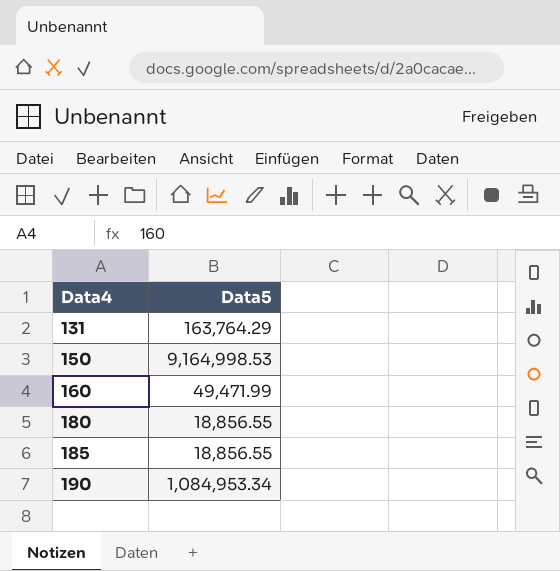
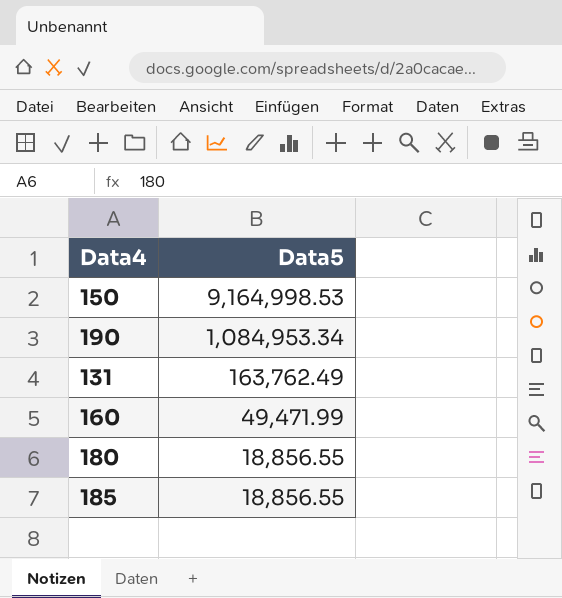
row order: Data4 ascending -> Data5 descending
131 | Data5: 163,764.29 -> 163,762.49

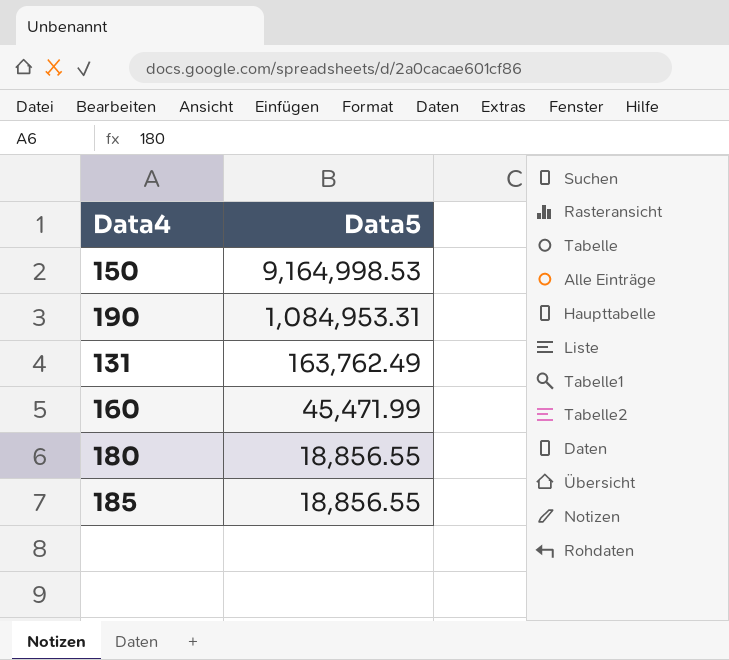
190 | Data5: 1,084,953.34 -> 1,084,953.31
160 | Data5: 49,471.99 -> 45,471.99

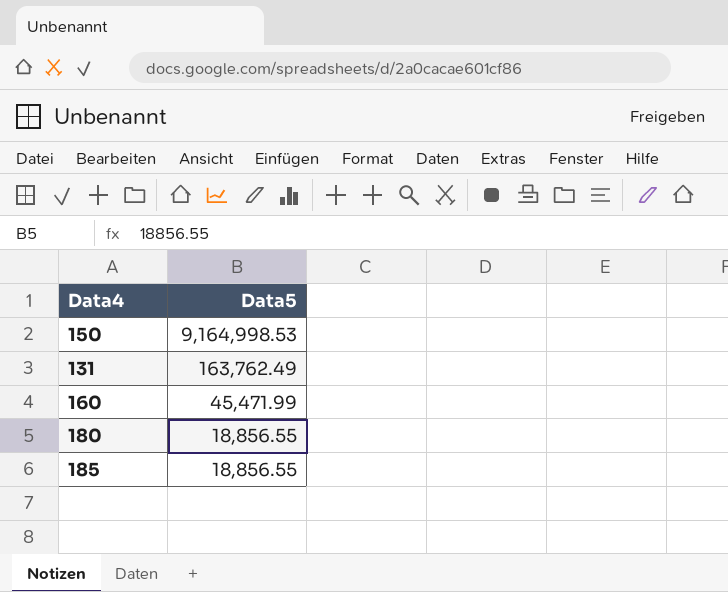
row 190: 1,084,953.31 -> none

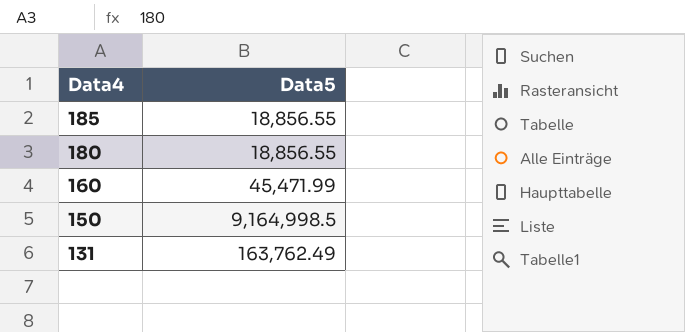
row order: Data5 descending -> Data4 descending
150 | Data5: 9,164,998.53 -> 9,164,998.5

